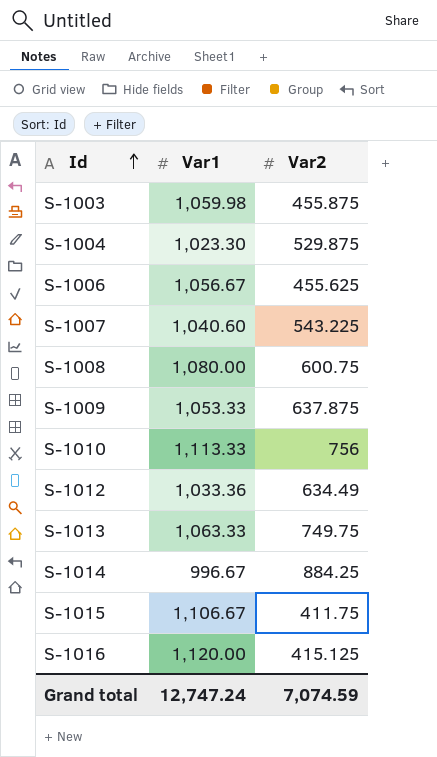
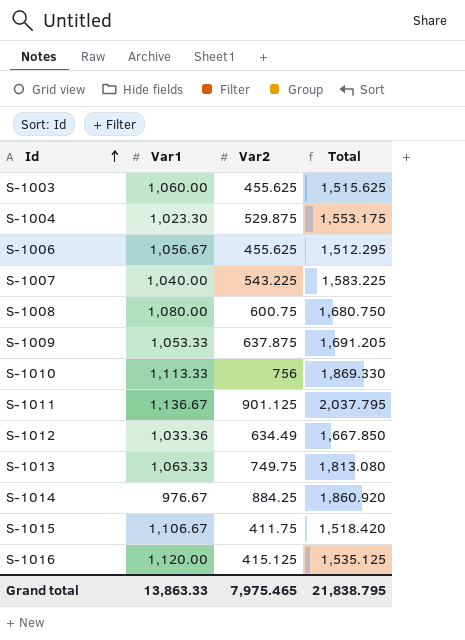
column Total | formula: none -> [Var1] + [Var2]
S-1003 | Var1: 1,059.98 -> 1,060.00
S-1003 | Var2: 455.875 -> 455.625
S-1007 | Var1: 1,040.60 -> 1,040.00
row S-1011: none -> 1,136.67 | 901.125 | 2,037.795
S-1014 | Var1: 996.67 -> 976.67
Grand total | Var1: 12,747.24 -> 13,863.33
Grand total | Var2: 7,074.59 -> 7,975.465

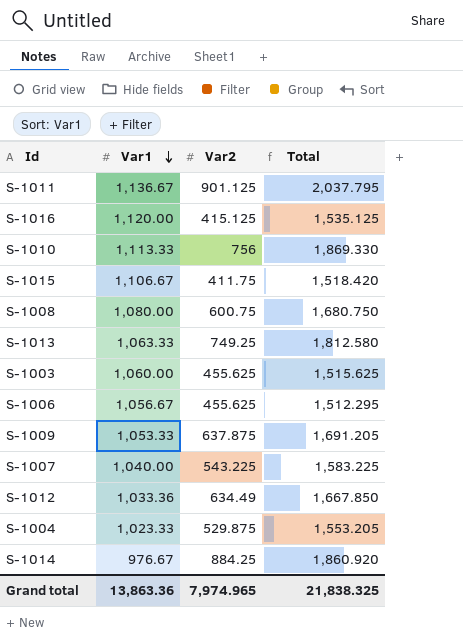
row order: Id ascending -> Var1 descending
S-1013 | Var2: 749.75 -> 749.25
S-1013 | Total: 1,813.080 -> 1,812.580
S-1004 | Var1: 1,023.30 -> 1,023.33
S-1004 | Total: 1,553.175 -> 1,553.205
Grand total | Var1: 13,863.33 -> 13,863.36
Grand total | Var2: 7,975.465 -> 7,974.965
Grand total | Total: 21,838.795 -> 21,838.325

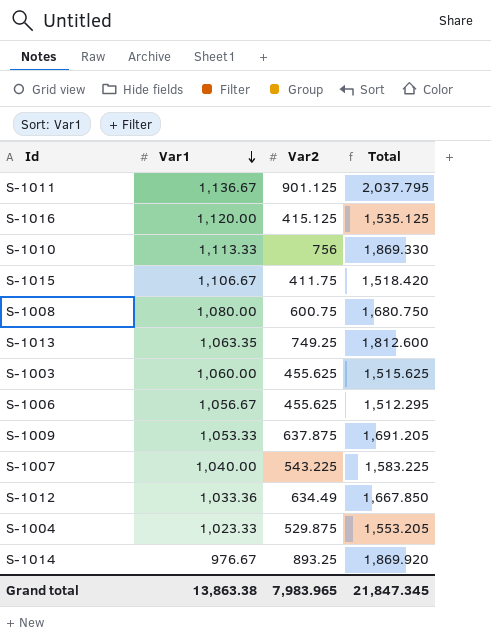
S-1013 | Var1: 1,063.33 -> 1,063.35
S-1013 | Total: 1,812.580 -> 1,812.600
S-1014 | Var2: 884.25 -> 893.25
S-1014 | Total: 1,860.920 -> 1,869.920
Grand total | Var1: 13,863.36 -> 13,863.38
Grand total | Var2: 7,974.965 -> 7,983.965
Grand total | Total: 21,838.325 -> 21,847.345

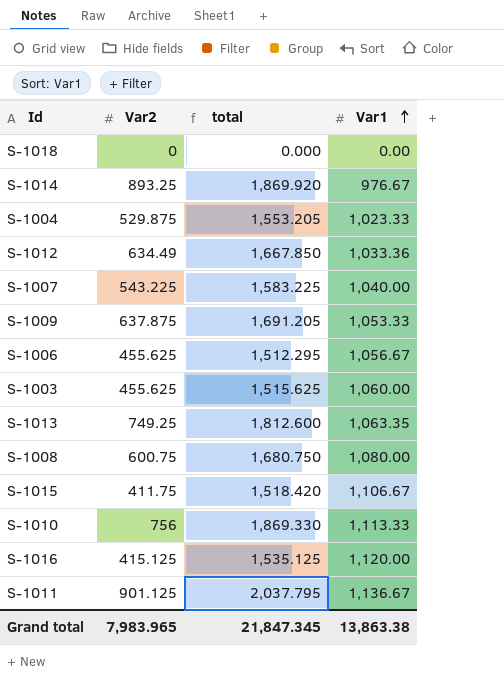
row order: Var1 descending -> Var1 ascending
column name: Total -> total
column Var1 | position: 2 -> 4
row S-1018: none -> 0 | 0.000 | 0.00

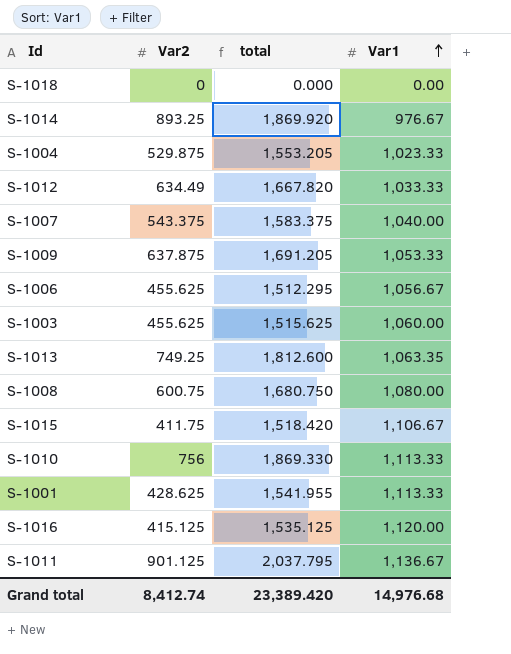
S-1012 | total: 1,667.850 -> 1,667.820
S-1012 | Var1: 1,033.36 -> 1,033.33
S-1007 | Var2: 543.225 -> 543.375
S-1007 | total: 1,583.225 -> 1,583.375
row S-1001: none -> 428.625 | 1,541.955 | 1,113.33
Grand total | Var2: 7,983.965 -> 8,412.74
Grand total | total: 21,847.345 -> 23,389.420
Grand total | Var1: 13,863.38 -> 14,976.68

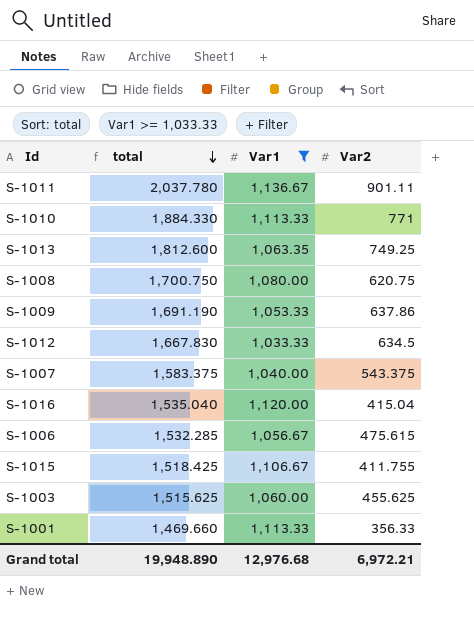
filter: none -> Var1 >= 1,033.33
row order: Var1 ascending -> total descending
column Var2 | position: 2 -> 4
S-1011 | total: 2,037.795 -> 2,037.780
S-1011 | Var2: 901.125 -> 901.11
S-1010 | total: 1,869.330 -> 1,884.330
S-1010 | Var2: 756 -> 771
S-1008 | total: 1,680.750 -> 1,700.750
S-1008 | Var2: 600.75 -> 620.75
S-1009 | total: 1,691.205 -> 1,691.190
S-1009 | Var2: 637.875 -> 637.86
S-1012 | total: 1,667.820 -> 1,667.830
S-1012 | Var2: 634.49 -> 634.5
S-1016 | total: 1,535.125 -> 1,535.040
S-1016 | Var2: 415.125 -> 415.04
S-1006 | total: 1,512.295 -> 1,532.285
S-1006 | Var2: 455.625 -> 475.615
S-1015 | total: 1,518.420 -> 1,518.425
S-1015 | Var2: 411.75 -> 411.755
S-1001 | total: 1,541.955 -> 1,469.660
S-1001 | Var2: 428.625 -> 356.33
Grand total | total: 23,389.420 -> 19,948.890
Grand total | Var1: 14,976.68 -> 12,976.68
Grand total | Var2: 8,412.74 -> 6,972.21

